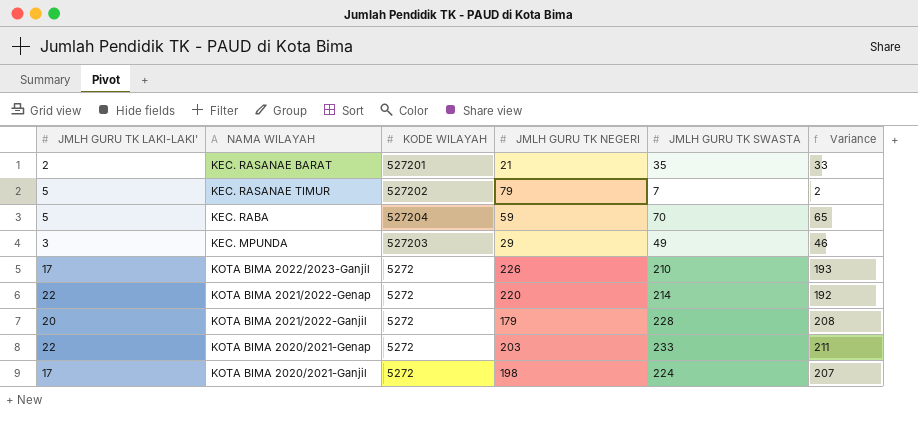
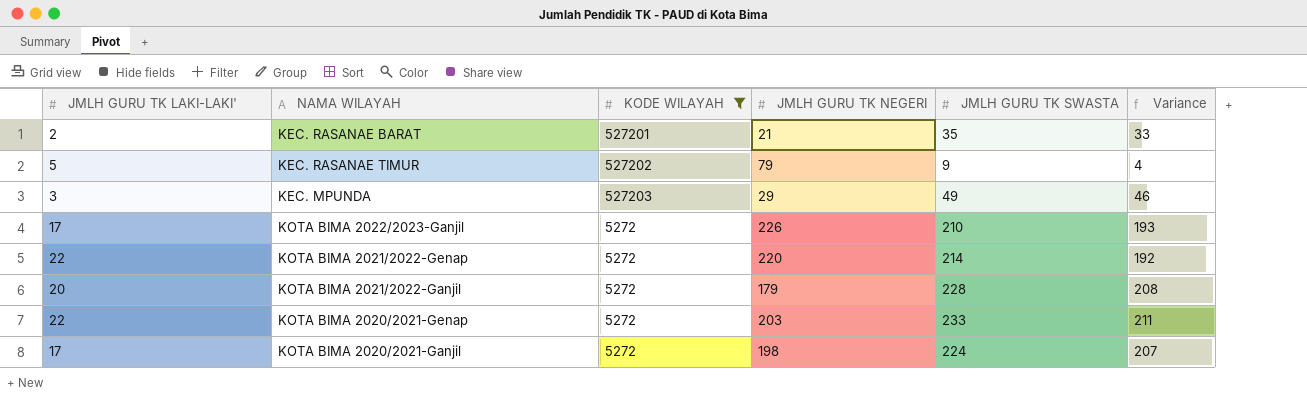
filter: none -> KODE WILAYAH != 527204
KEC. RASANAE TIMUR | JMLH GURU TK SWASTA: 7 -> 9
KEC. RASANAE TIMUR | Variance: 2 -> 4

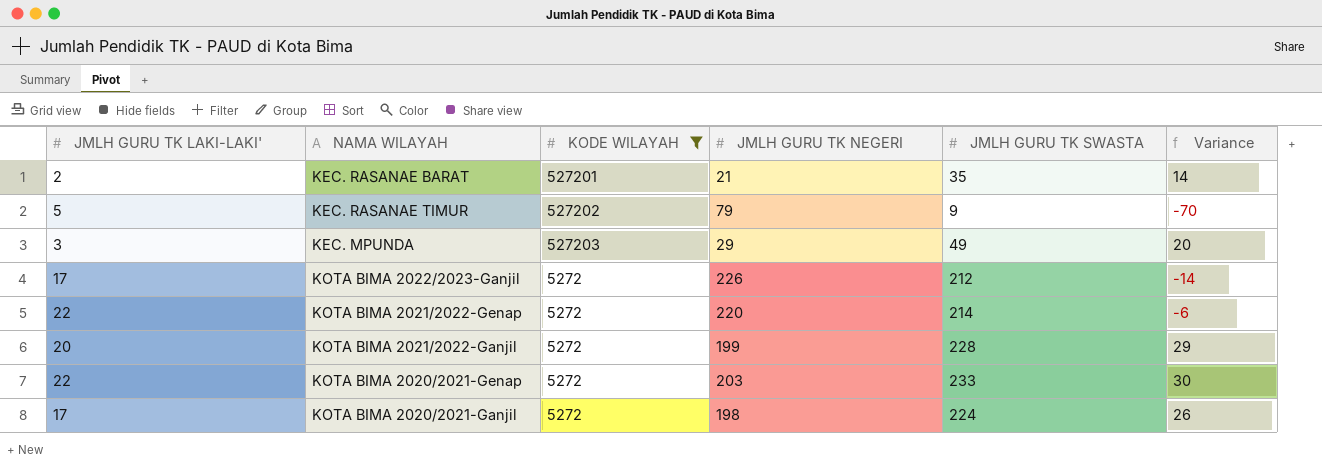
column Variance | formula: [JMLH GURU TK SWASTA] - [JMLH GURU TK LAKI-LAKI'] -> [JMLH GURU TK SWASTA] - [JMLH GURU TK NEGERI]
KOTA BIMA 2022/2023-Ganjil | JMLH GURU TK SWASTA: 210 -> 212
KOTA BIMA 2021/2022-Ganjil | JMLH GURU TK NEGERI: 179 -> 199

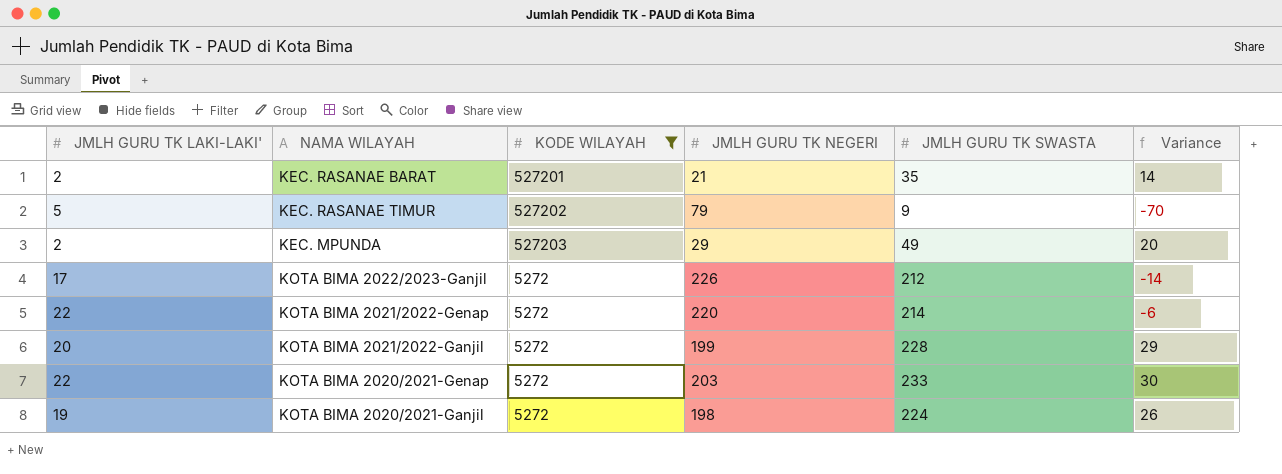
KEC. MPUNDA | JMLH GURU TK LAKI-LAKI': 3 -> 2
KOTA BIMA 2020/2021-Ganjil | JMLH GURU TK LAKI-LAKI': 17 -> 19

